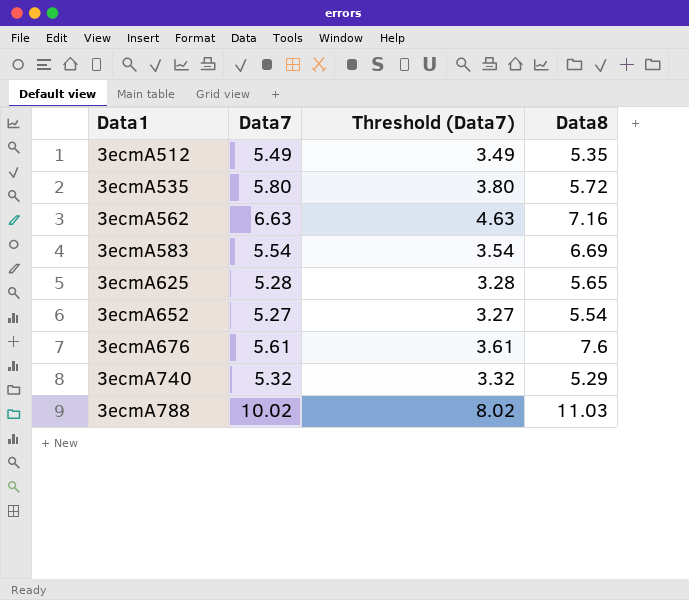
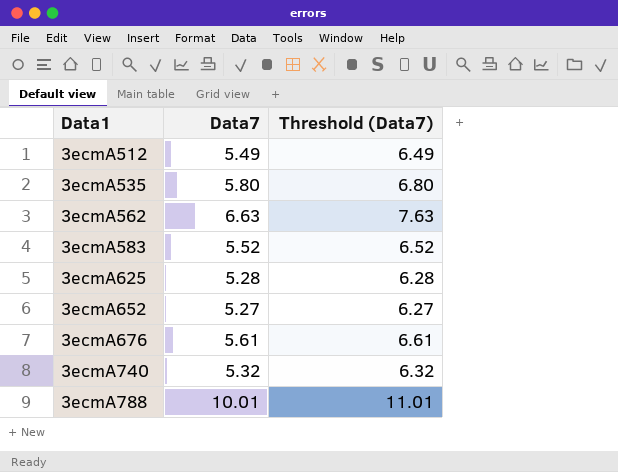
column Data8 | position: 4 -> none
column Threshold (Data7) | formula: [Data7] - 2 -> [Data7] + 1
3ecmA583 | Data7: 5.54 -> 5.52
3ecmA788 | Data7: 10.02 -> 10.01

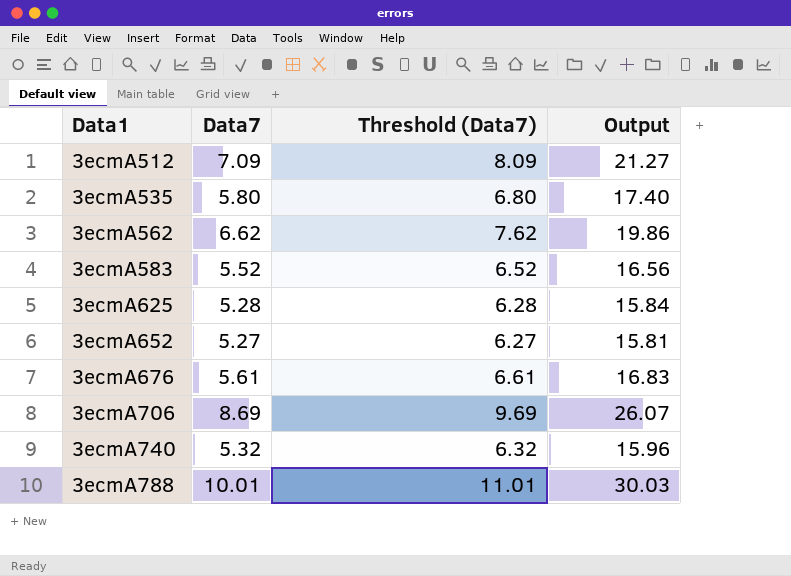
column Output | formula: none -> [Data7] * 3
3ecmA512 | Data7: 5.49 -> 7.09
3ecmA512 | Threshold (Data7): 6.49 -> 8.09
3ecmA562 | Data7: 6.63 -> 6.62
3ecmA562 | Threshold (Data7): 7.63 -> 7.62
row 3ecmA706: none -> 8.69 | 9.69 | 26.07

